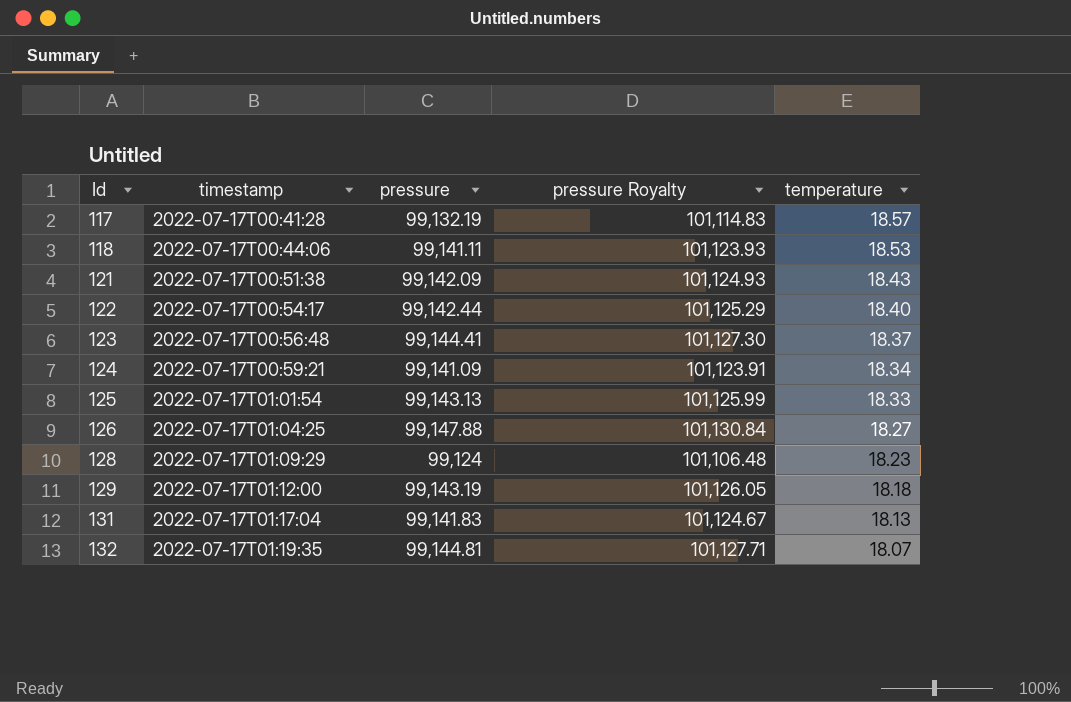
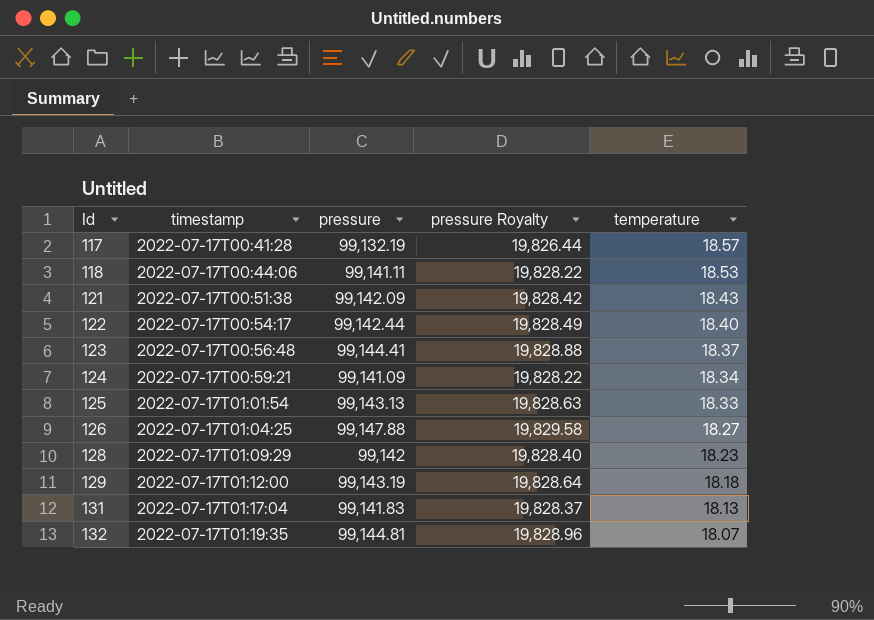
column pressure Royalty | formula: [pressure] * 1.02 -> [pressure] * 0.2
128 | pressure: 99,124 -> 99,142

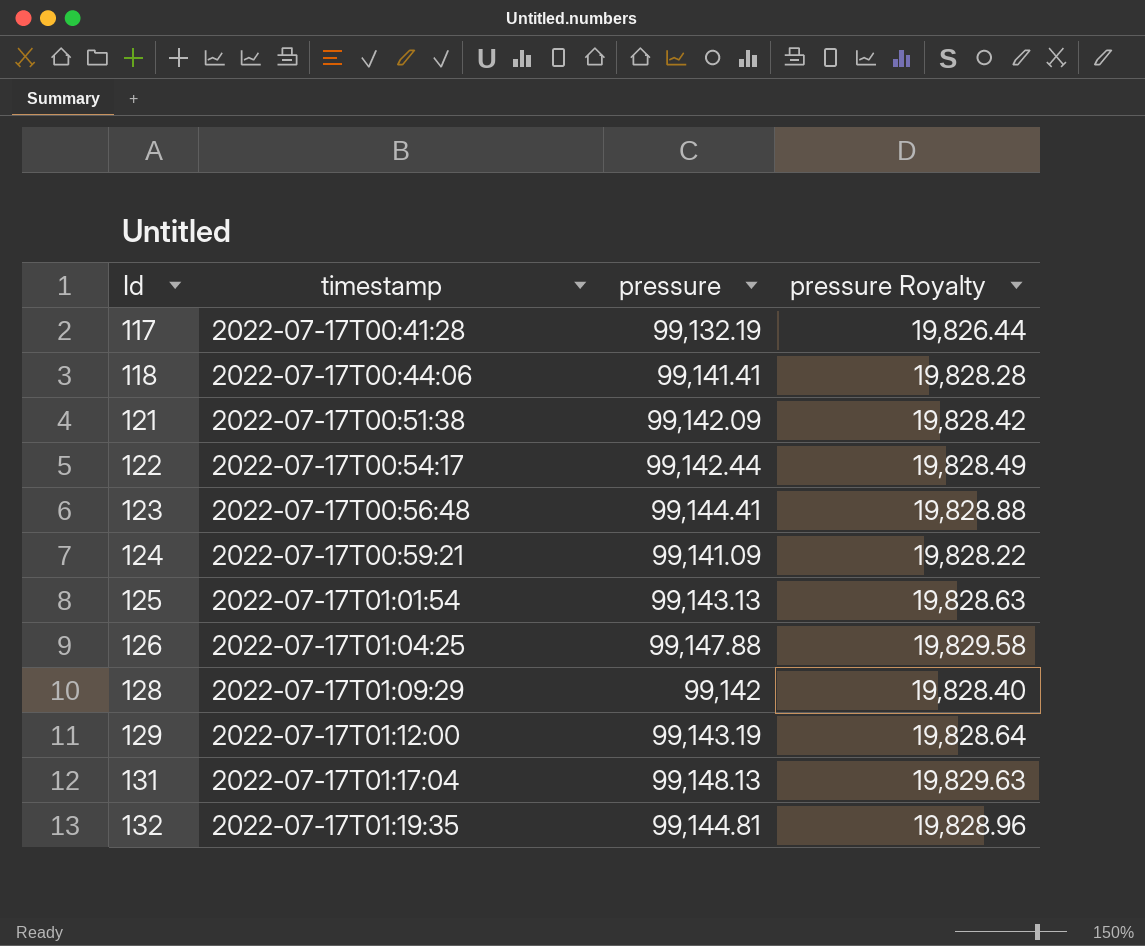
column temperature | position: 5 -> none
118 | pressure: 99,141.11 -> 99,141.41
118 | pressure Royalty: 19,828.22 -> 19,828.28
131 | pressure: 99,141.83 -> 99,148.13
131 | pressure Royalty: 19,828.37 -> 19,829.63

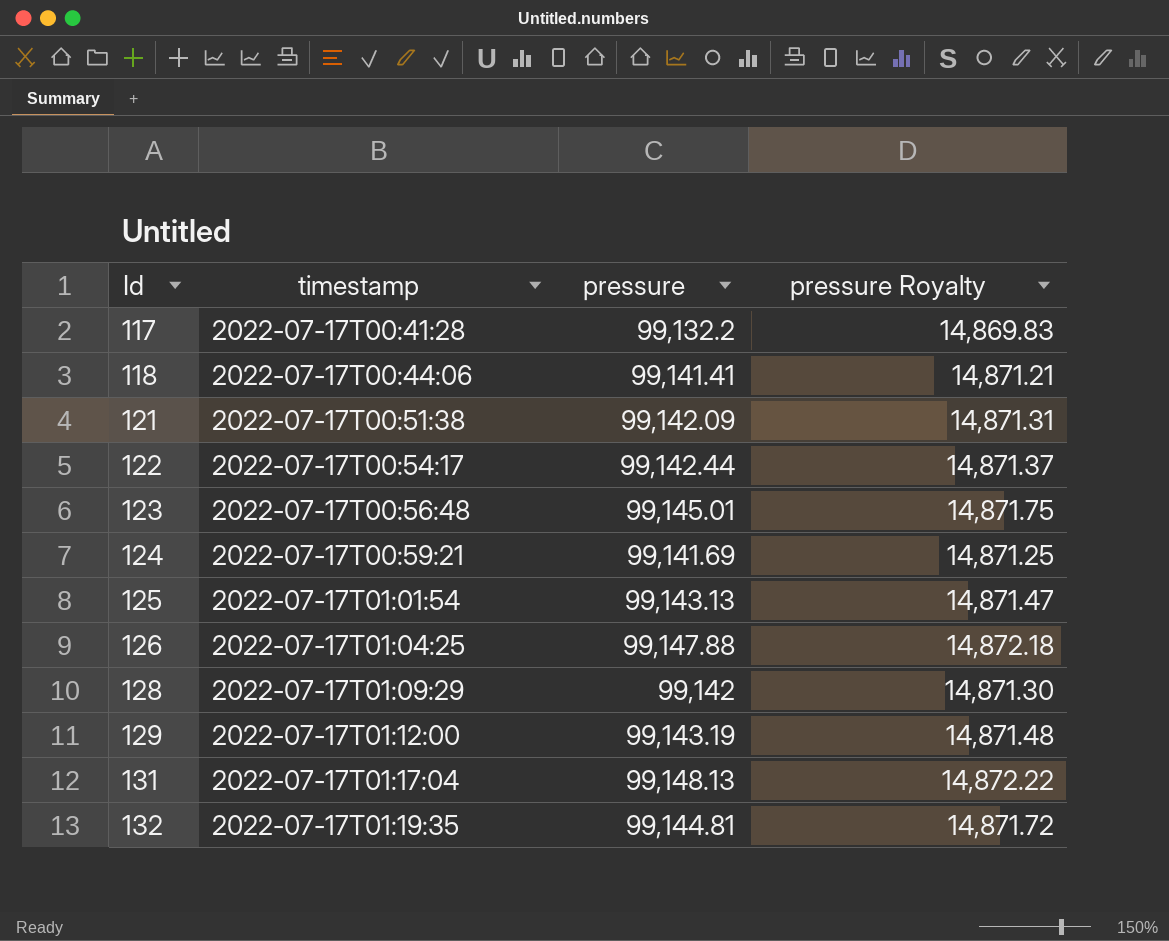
column pressure Royalty | formula: [pressure] * 0.2 -> [pressure] * 0.15
117 | pressure: 99,132.19 -> 99,132.2
123 | pressure: 99,144.41 -> 99,145.01
124 | pressure: 99,141.09 -> 99,141.69

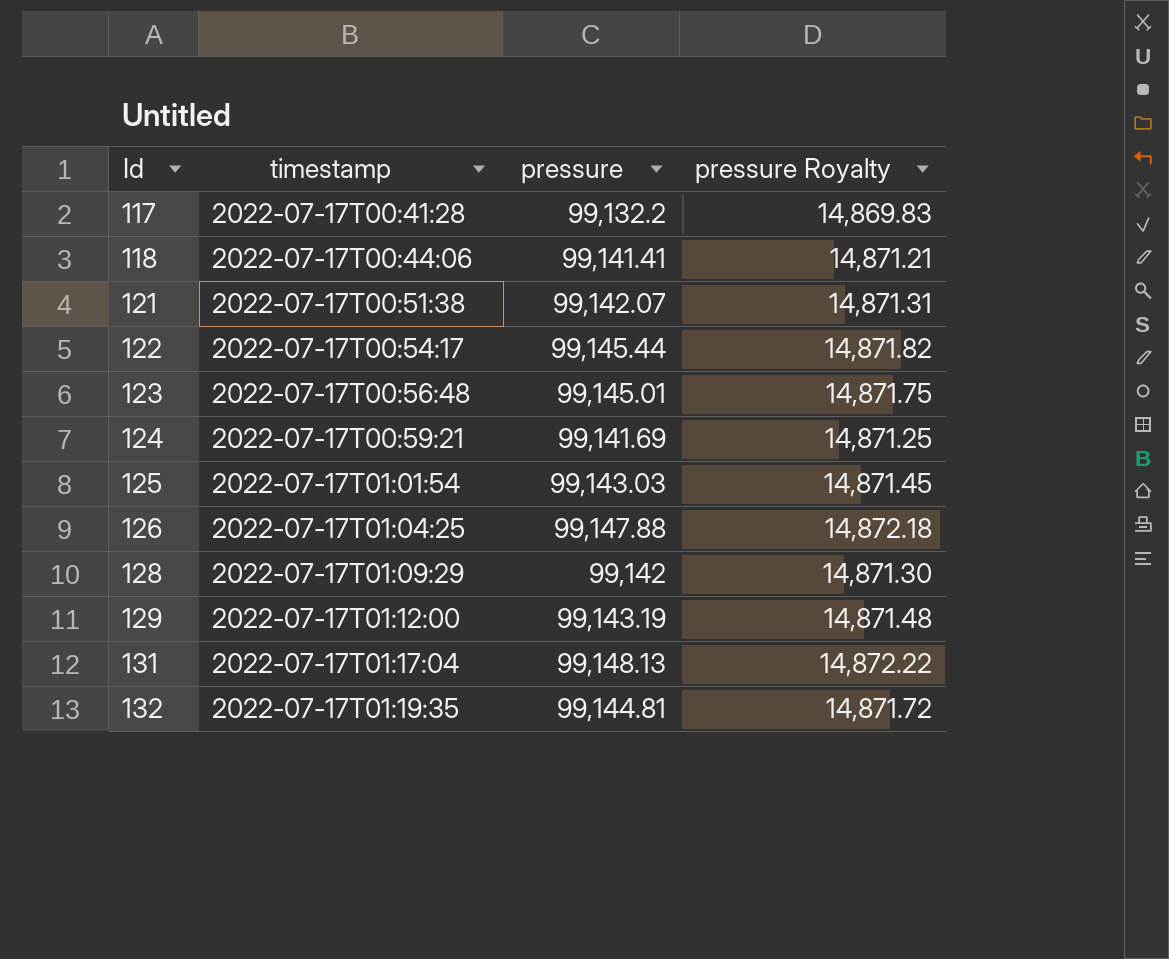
121 | pressure: 99,142.09 -> 99,142.07
122 | pressure: 99,142.44 -> 99,145.44
122 | pressure Royalty: 14,871.37 -> 14,871.82
125 | pressure: 99,143.13 -> 99,143.03
125 | pressure Royalty: 14,871.47 -> 14,871.45

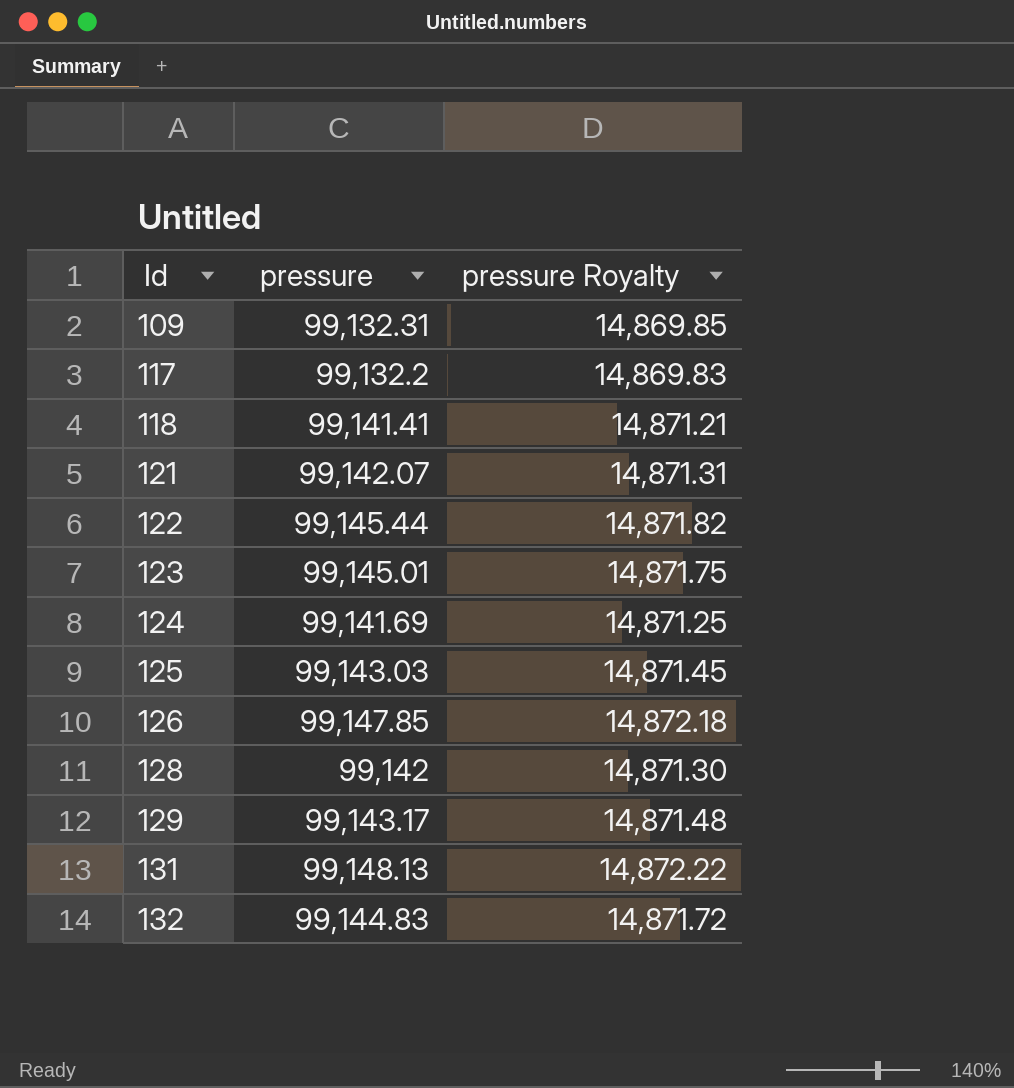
column timestamp | position: 2 -> none
row 109: none -> 99,132.31 | 14,869.85
126 | pressure: 99,147.88 -> 99,147.85
129 | pressure: 99,143.19 -> 99,143.17
132 | pressure: 99,144.81 -> 99,144.83

